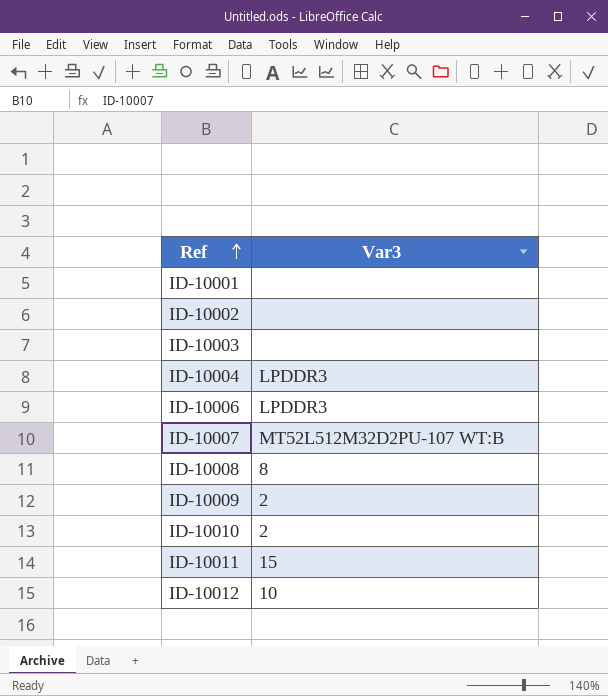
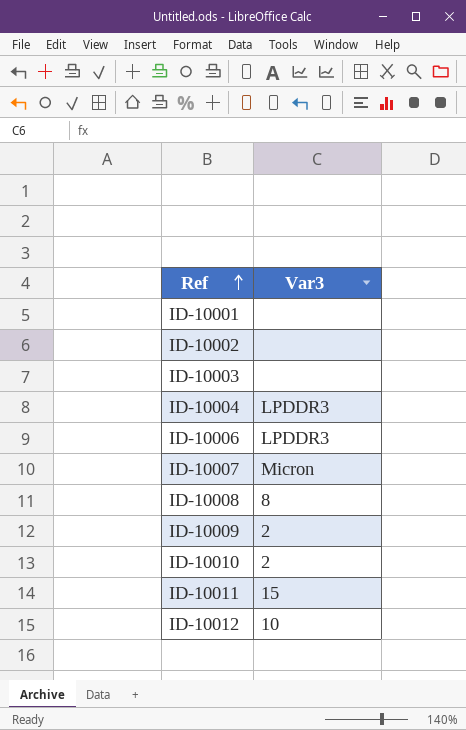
ID-10007 | Var3: MT52L512M32D2PU-107 WT:B -> Micron

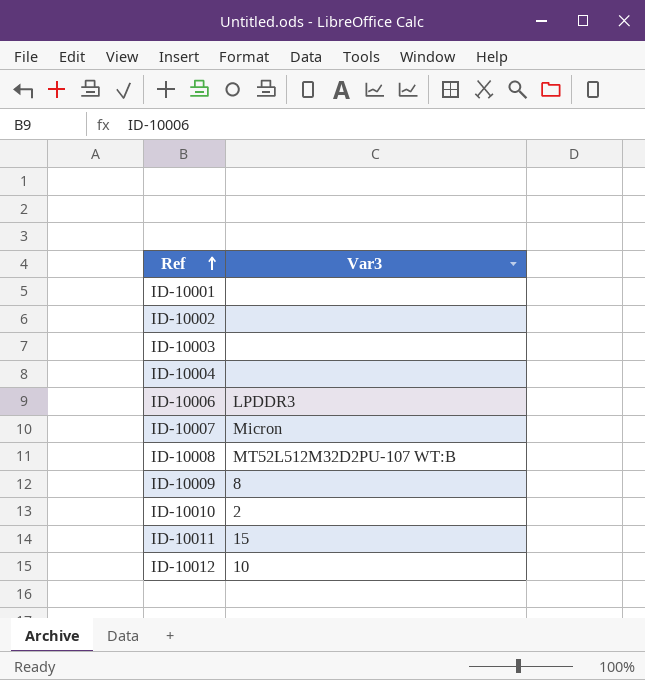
ID-10004 | Var3: LPDDR3 -> none
ID-10008 | Var3: 8 -> MT52L512M32D2PU-107 WT:B
ID-10009 | Var3: 2 -> 8

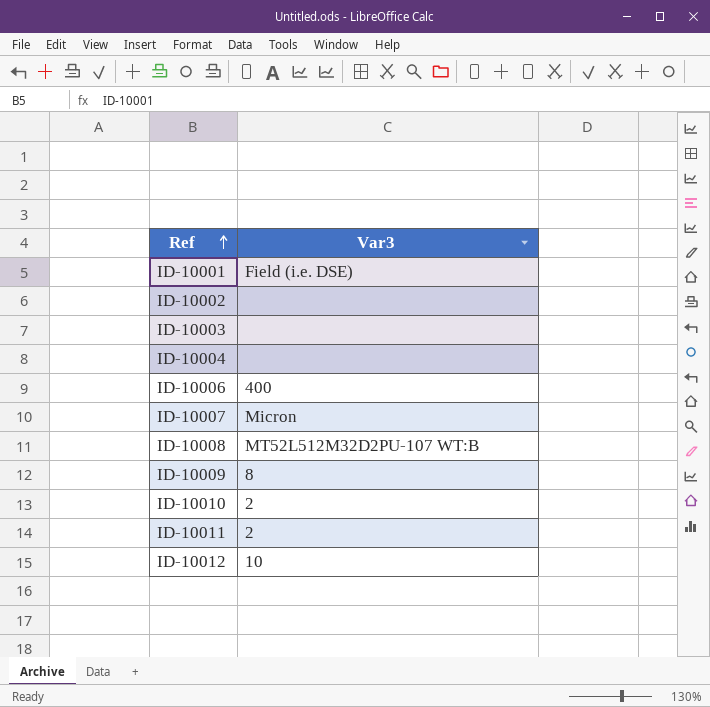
ID-10001 | Var3: none -> Field (i.e. DSE)
ID-10006 | Var3: LPDDR3 -> 400
ID-10011 | Var3: 15 -> 2

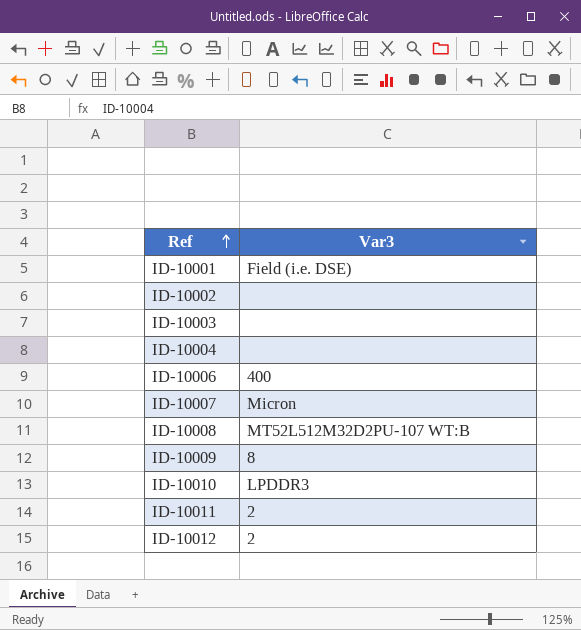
ID-10010 | Var3: 2 -> LPDDR3
ID-10012 | Var3: 10 -> 2

